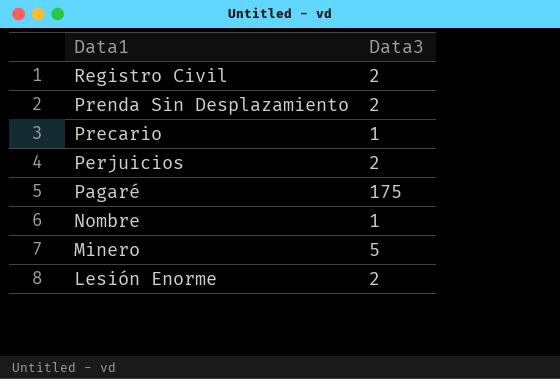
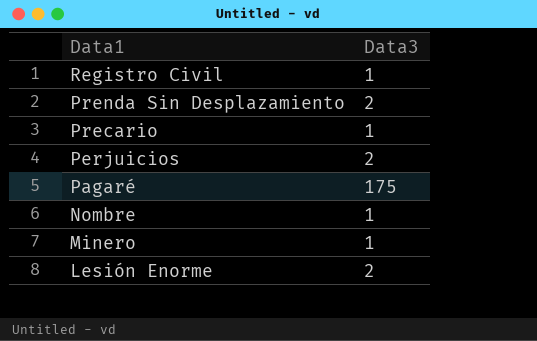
Registro Civil | Data3: 2 -> 1
Minero | Data3: 5 -> 1

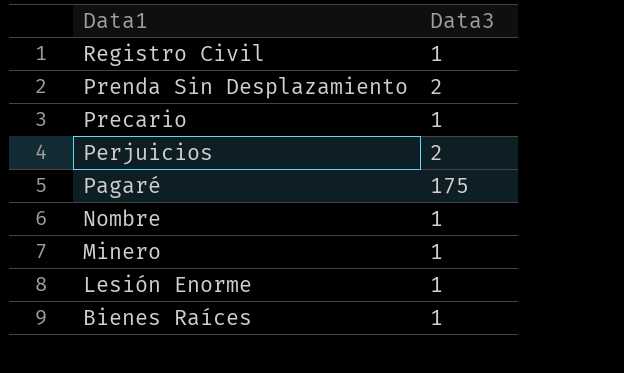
Lesión Enorme | Data3: 2 -> 1
row Bienes Raíces: none -> 1

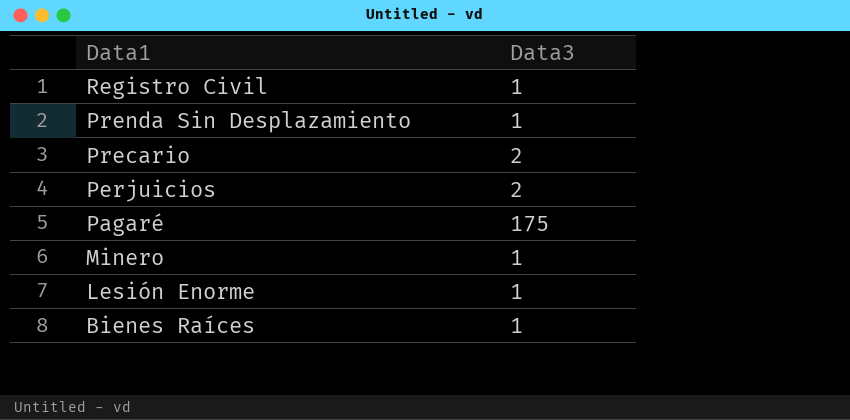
row Nombre: 1 -> none
Prenda Sin Desplazamiento | Data3: 2 -> 1
Precario | Data3: 1 -> 2

